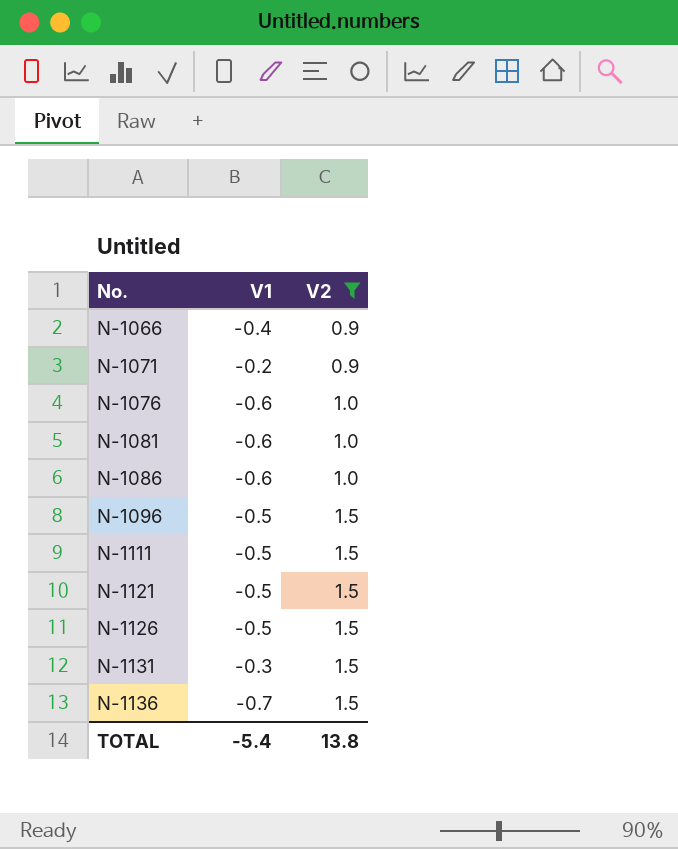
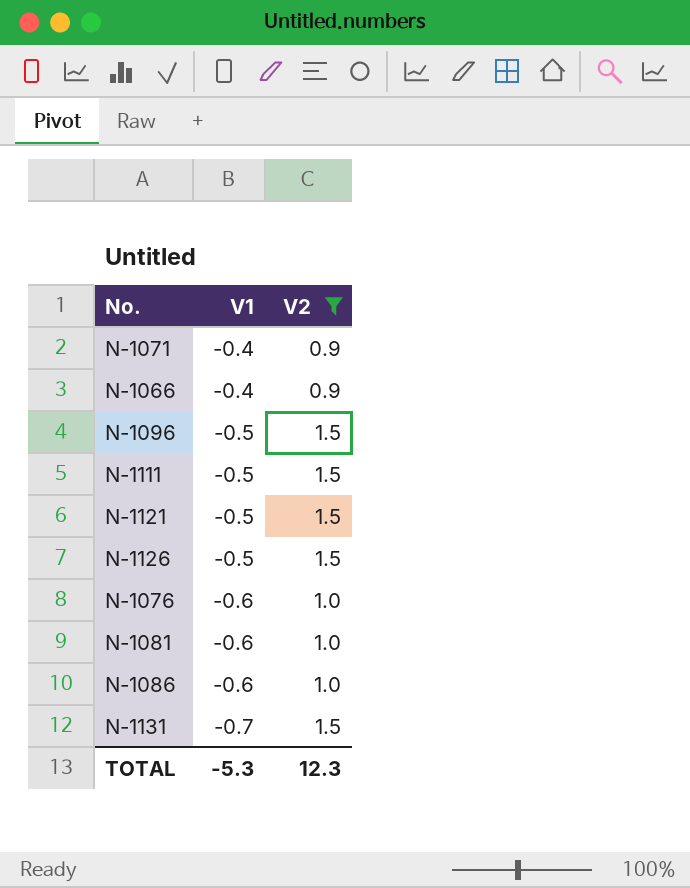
row order: No. ascending -> V1 descending
row N-1136: -0.7 | 1.5 -> none
N-1071 | V1: -0.2 -> -0.4
N-1131 | V1: -0.3 -> -0.7
TOTAL | V1: -5.4 -> -5.3
TOTAL | V2: 13.8 -> 12.3

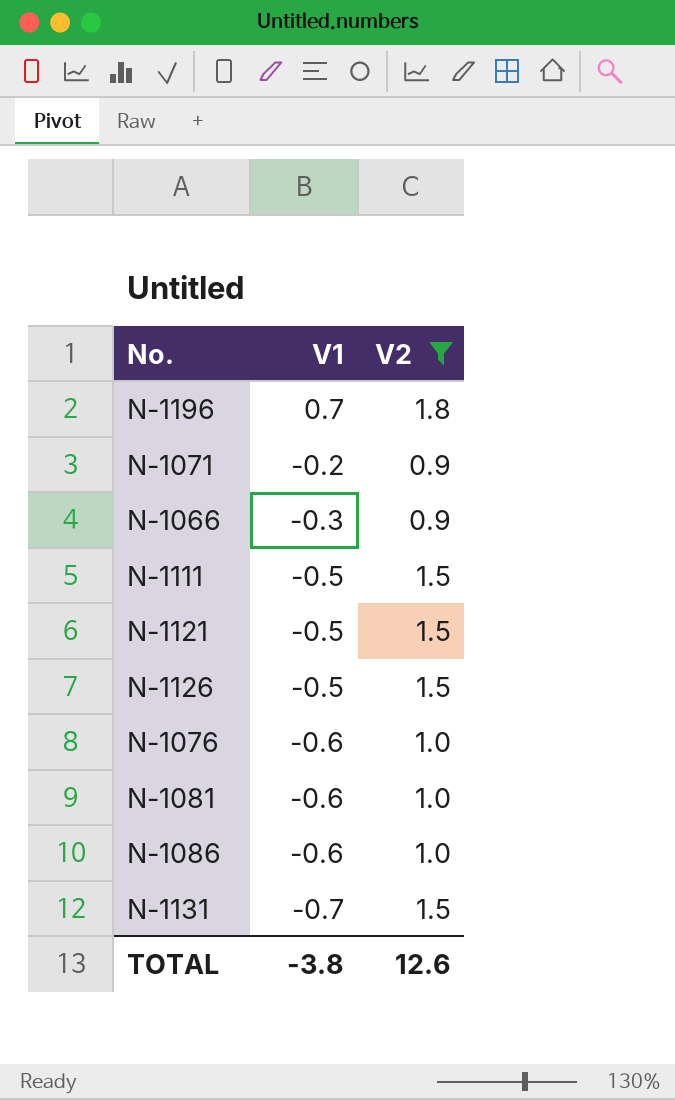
row N-1096: -0.5 | 1.5 -> none
row N-1196: none -> 0.7 | 1.8
N-1071 | V1: -0.4 -> -0.2
N-1066 | V1: -0.4 -> -0.3
TOTAL | V1: -5.3 -> -3.8
TOTAL | V2: 12.3 -> 12.6

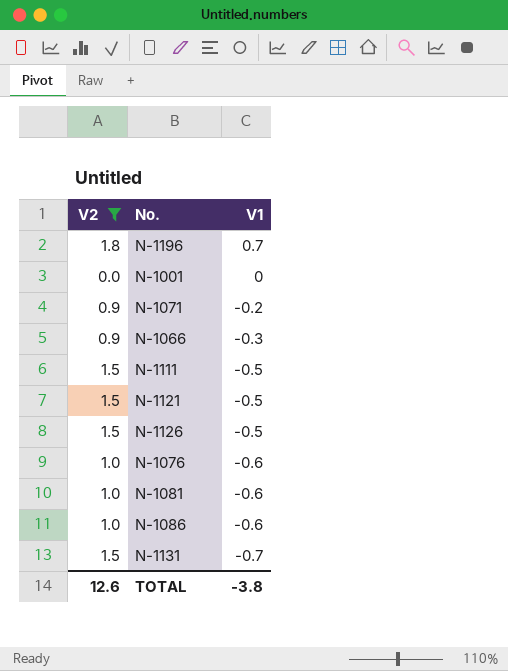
column V2 | position: 3 -> 1
row N-1001: none -> 0.0 | 0

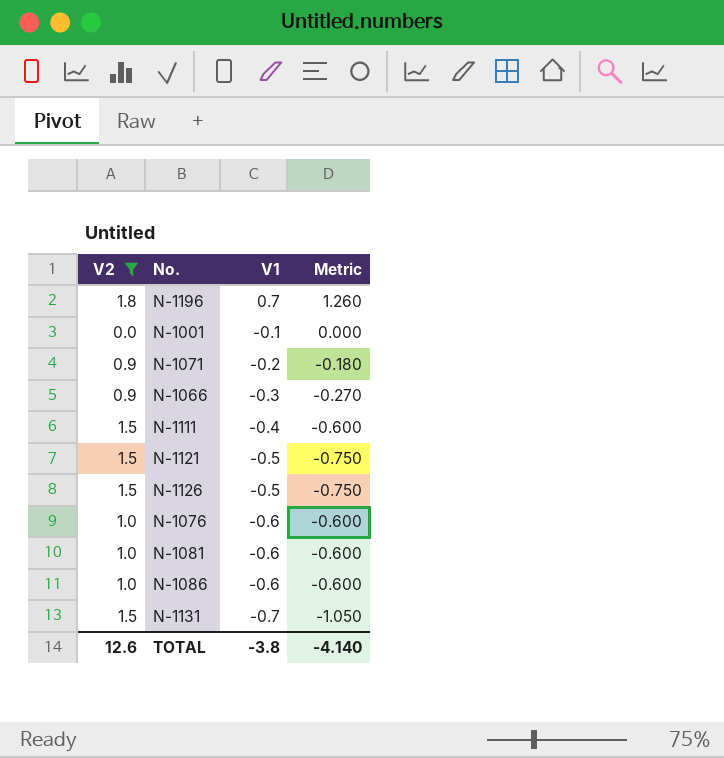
column Metric | formula: none -> [V2] * [V1]
N-1001 | V1: 0 -> -0.1
N-1111 | V1: -0.5 -> -0.4

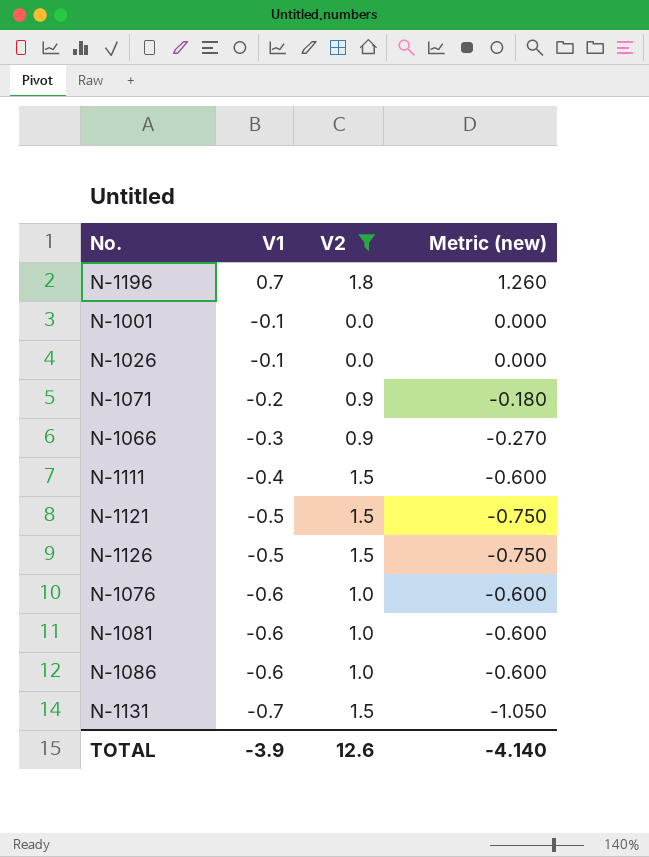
column V2 | position: 1 -> 3
column name: Metric -> Metric (new)
row N-1026: none -> -0.1 | 0.0 | 0.000
TOTAL | V1: -3.8 -> -3.9

